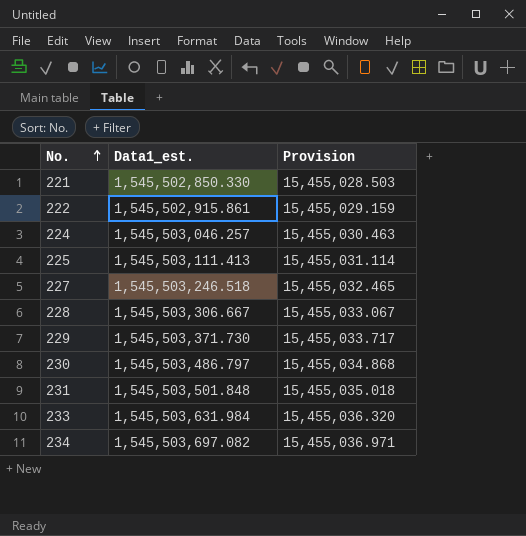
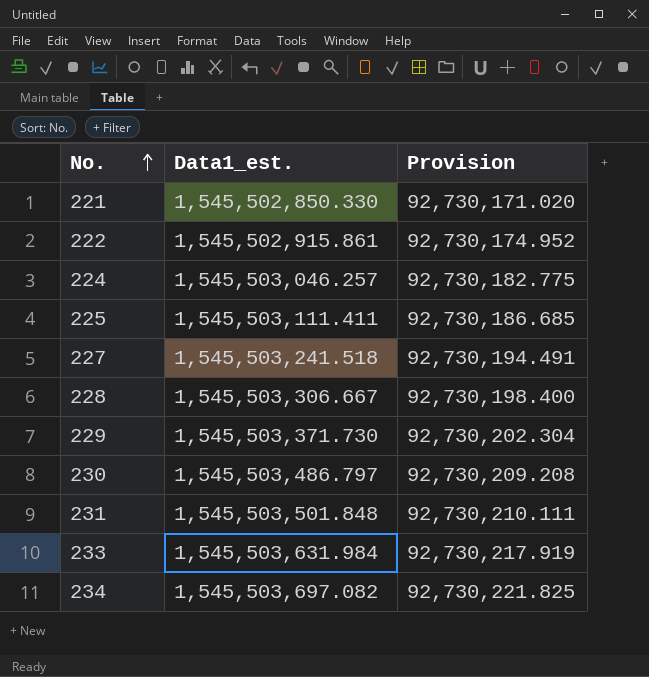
column Provision | formula: [Data1_est.] * 0.01 -> [Data1_est.] * 0.06
225 | Data1_est.: 1,545,503,111.413 -> 1,545,503,111.411
227 | Data1_est.: 1,545,503,246.518 -> 1,545,503,241.518

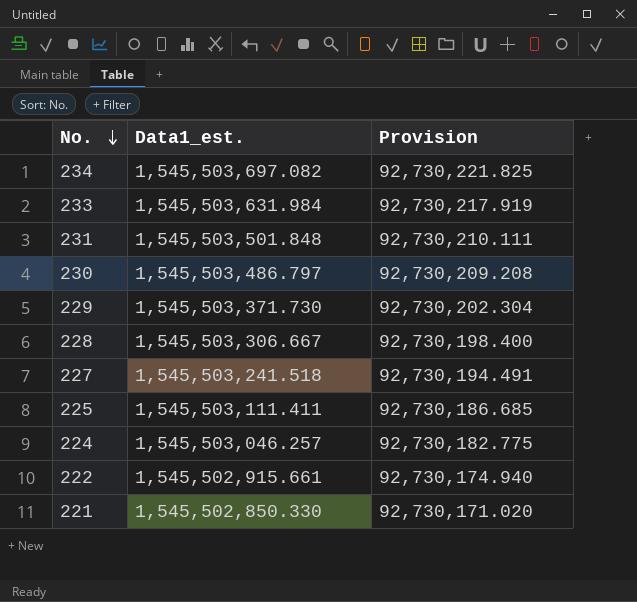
row order: No. ascending -> No. descending
222 | Data1_est.: 1,545,502,915.861 -> 1,545,502,915.661
222 | Provision: 92,730,174.952 -> 92,730,174.940

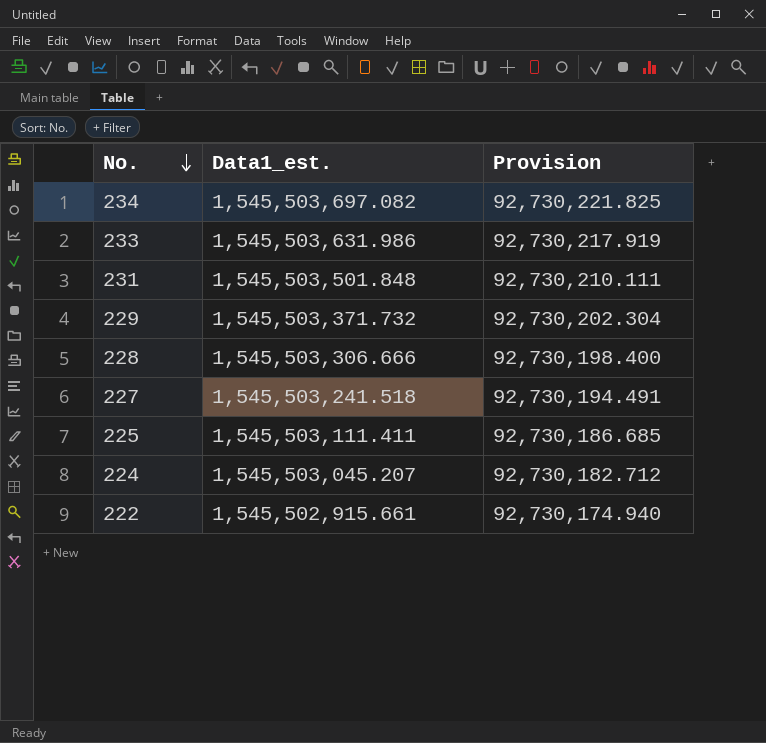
row 230: 1,545,503,486.797 | 92,730,209.208 -> none
row 221: 1,545,502,850.330 | 92,730,171.020 -> none
233 | Data1_est.: 1,545,503,631.984 -> 1,545,503,631.986
229 | Data1_est.: 1,545,503,371.730 -> 1,545,503,371.732
228 | Data1_est.: 1,545,503,306.667 -> 1,545,503,306.666
224 | Data1_est.: 1,545,503,046.257 -> 1,545,503,045.207
224 | Provision: 92,730,182.775 -> 92,730,182.712

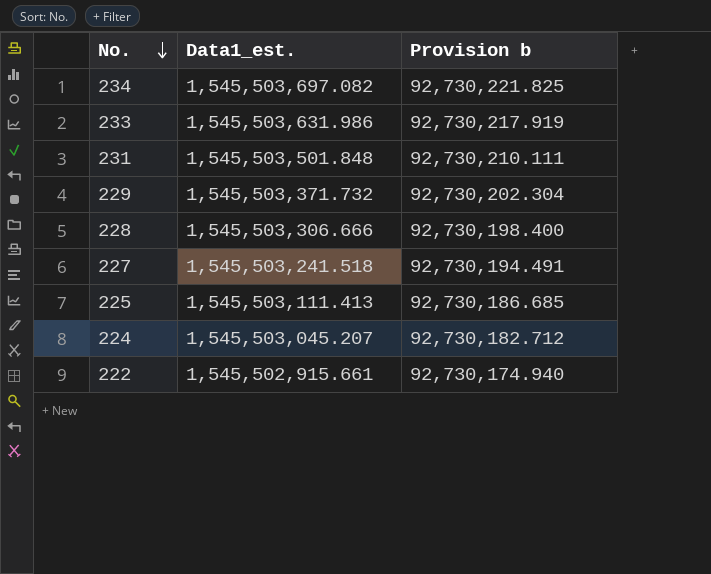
column name: Provision -> Provision b
225 | Data1_est.: 1,545,503,111.411 -> 1,545,503,111.413

